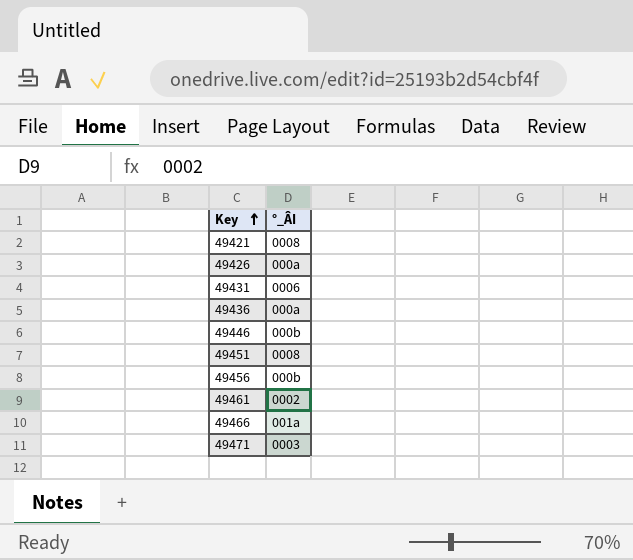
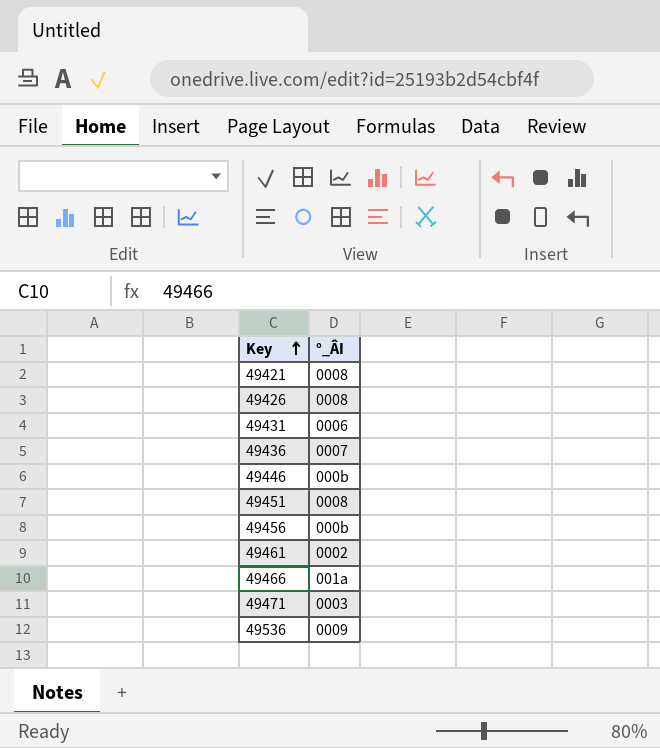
49426 | °_ÂI: 000a -> 0008
49436 | °_ÂI: 000a -> 0007
row 49536: none -> 0009

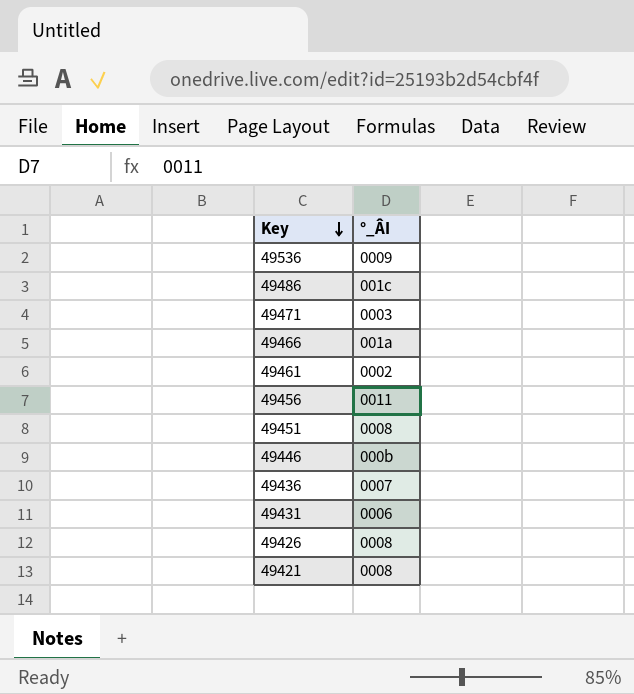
row order: Key ascending -> Key descending
row 49486: none -> 001c
49456 | °_ÂI: 000b -> 0011

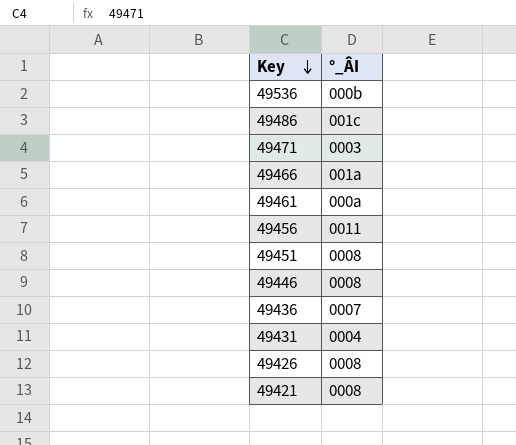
49536 | °_ÂI: 0009 -> 000b
49461 | °_ÂI: 0002 -> 000a
49446 | °_ÂI: 000b -> 0008
49431 | °_ÂI: 0006 -> 0004

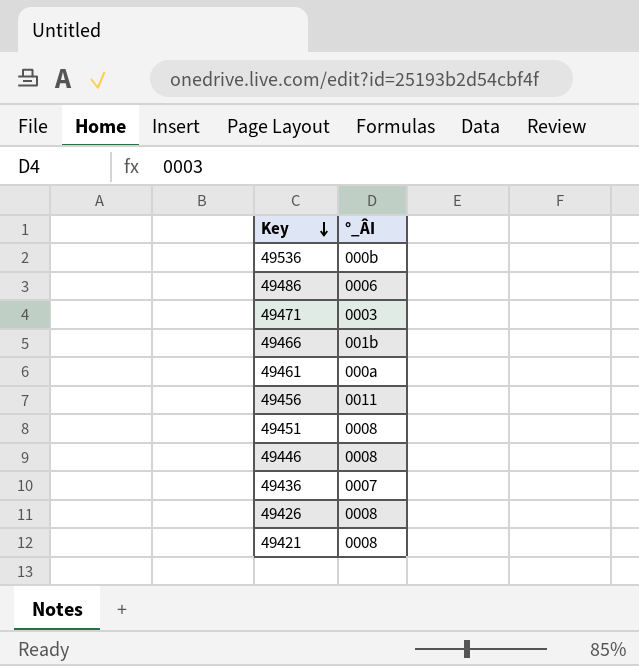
row 49431: 0004 -> none
49486 | °_ÂI: 001c -> 0006
49466 | °_ÂI: 001a -> 001b

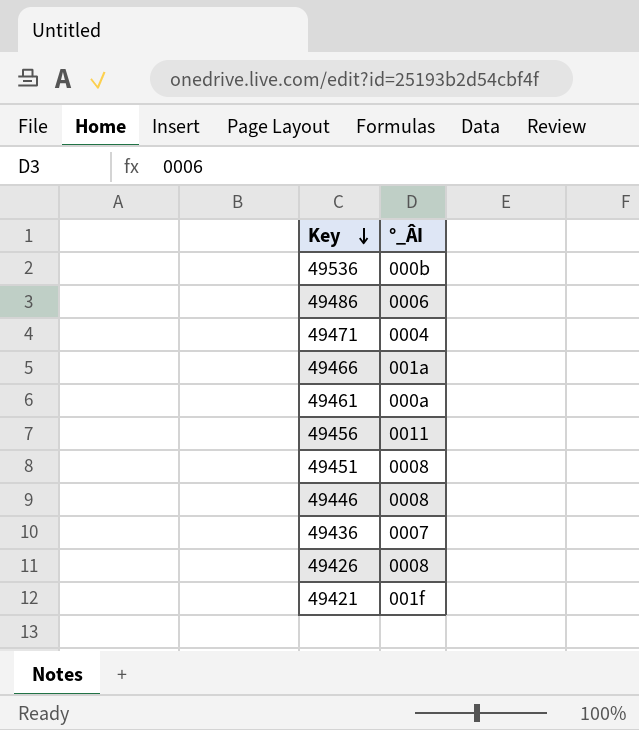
49471 | °_ÂI: 0003 -> 0004
49466 | °_ÂI: 001b -> 001a
49421 | °_ÂI: 0008 -> 001f

